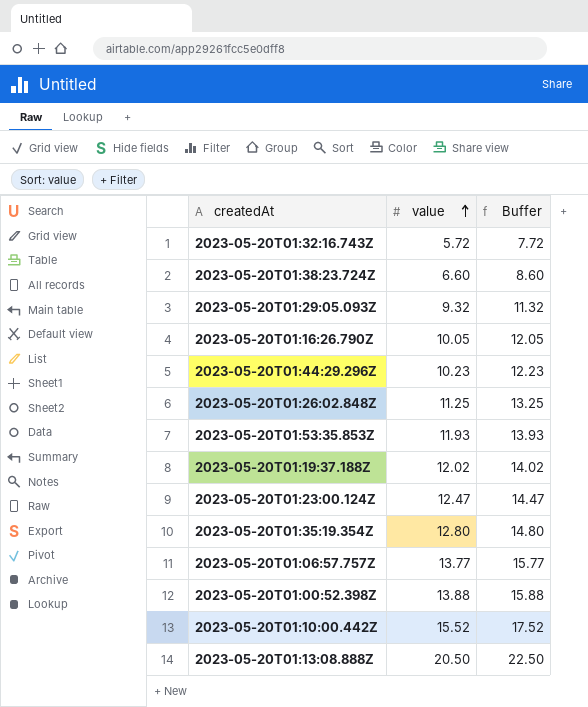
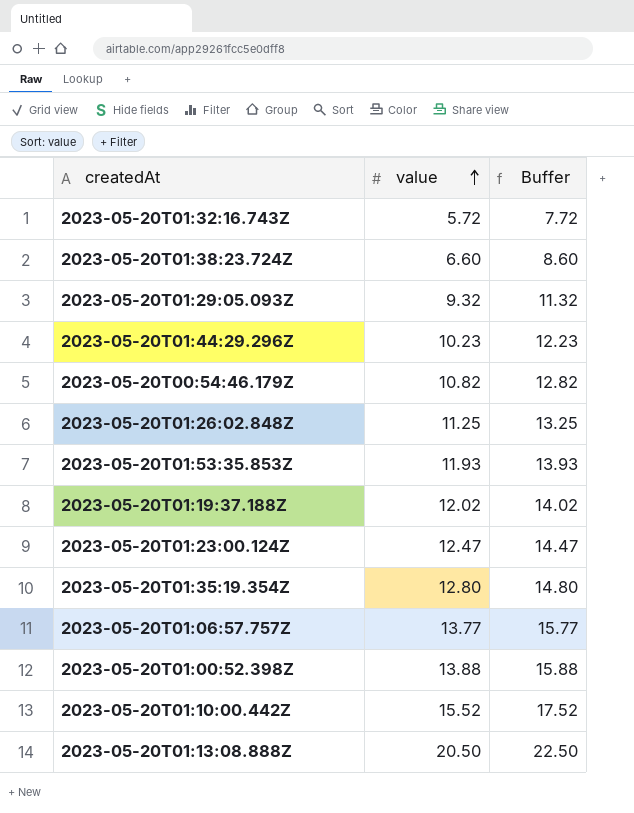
row 2023-05-20T01:16:26.790Z: 10.05 | 12.05 -> none
row 2023-05-20T00:54:46.179Z: none -> 10.82 | 12.82

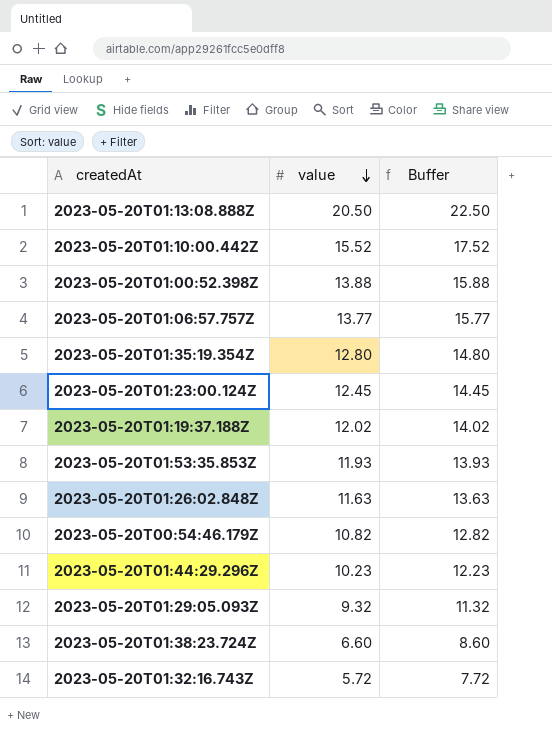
row order: value ascending -> value descending
2023-05-20T01:23:00.124Z | value: 12.47 -> 12.45
2023-05-20T01:23:00.124Z | Buffer: 14.47 -> 14.45
2023-05-20T01:26:02.848Z | value: 11.25 -> 11.63
2023-05-20T01:26:02.848Z | Buffer: 13.25 -> 13.63

